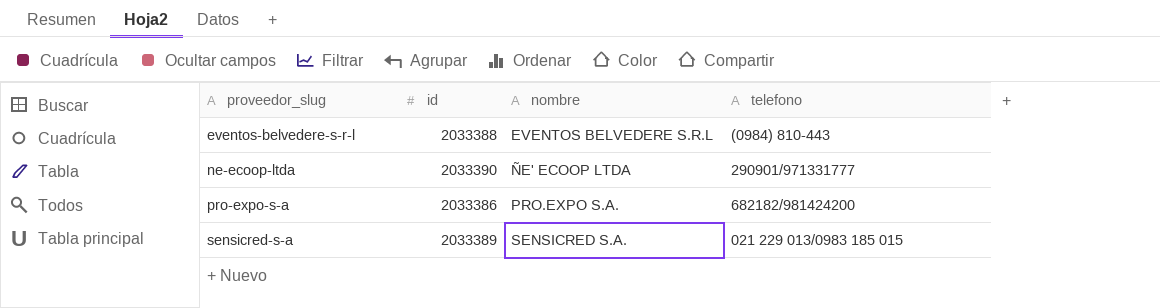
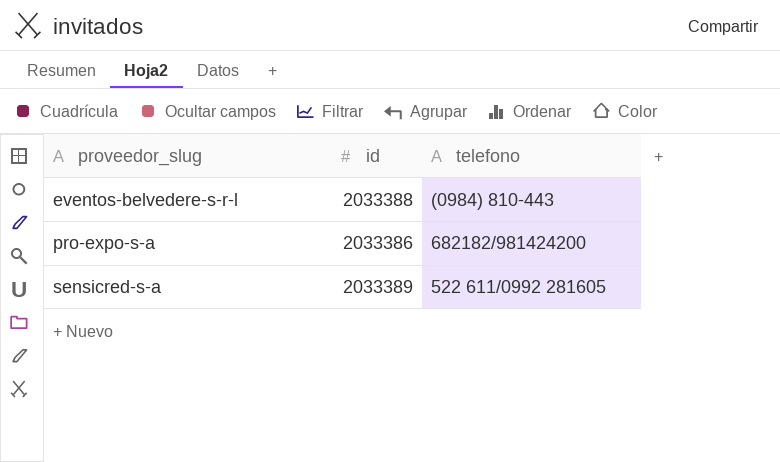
column nombre | position: 3 -> none
row ne-ecoop-ltda: 2033390 | ÑE' ECOOP LTDA | 290901/971331777 -> none
sensicred-s-a | telefono: 021 229 013/0983 185 015 -> 522 611/0992 281605

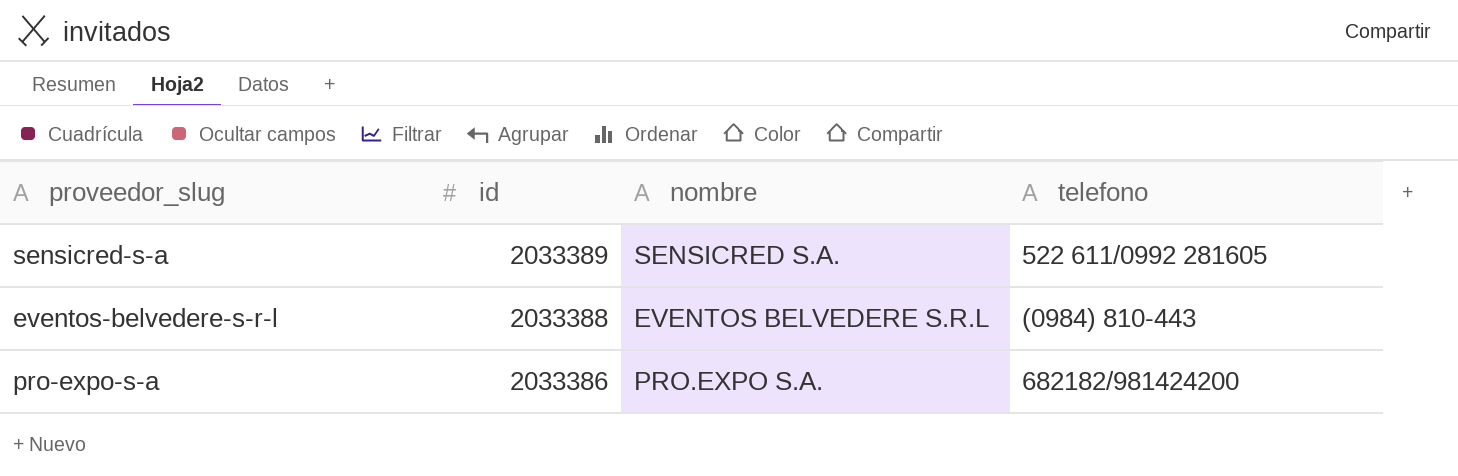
row order: proveedor_slug ascending -> id descending
column nombre | position: none -> 3

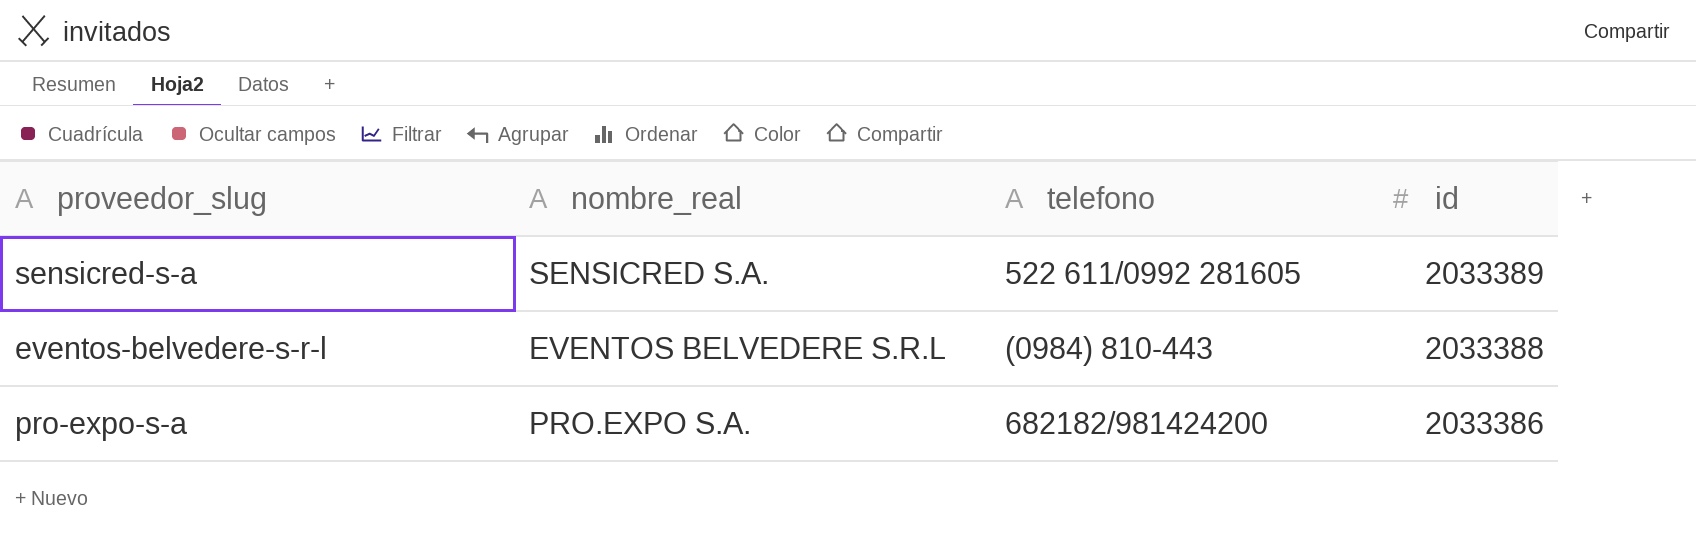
column name: nombre -> nombre_real
column id | position: 2 -> 4

